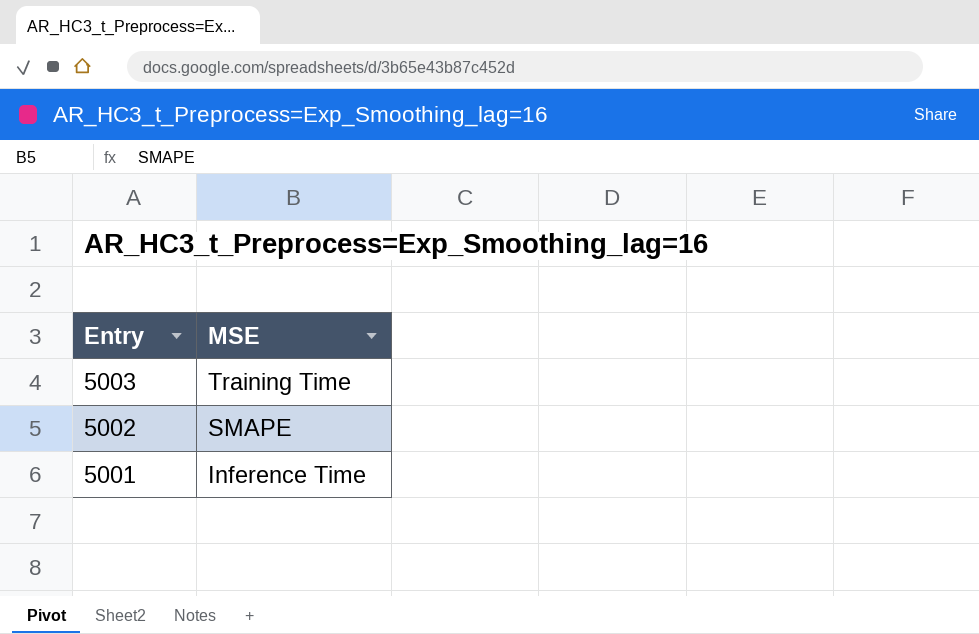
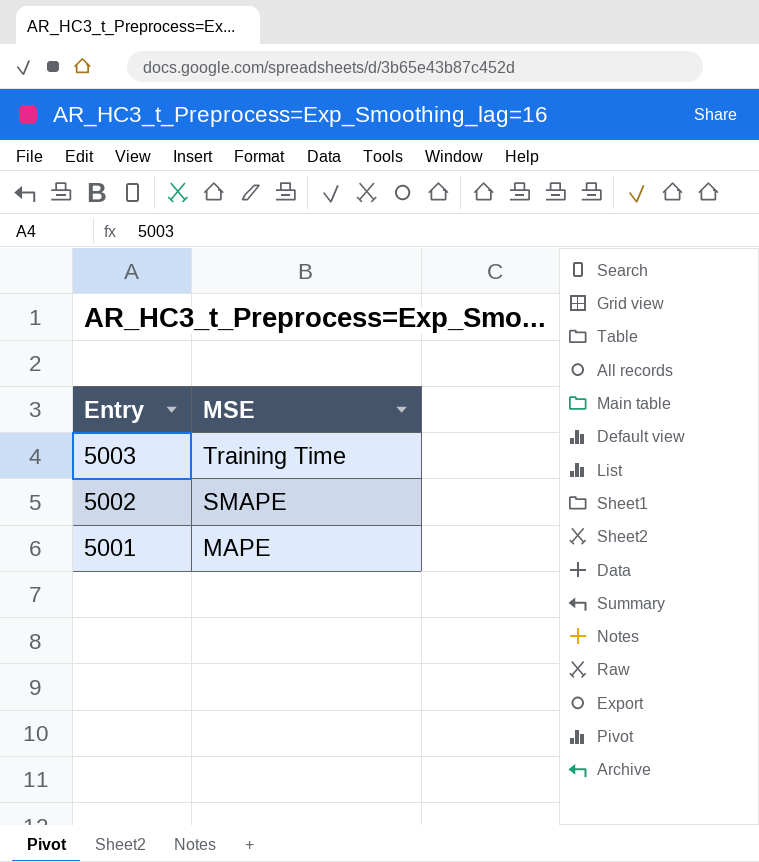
5001 | MSE: Inference Time -> MAPE

